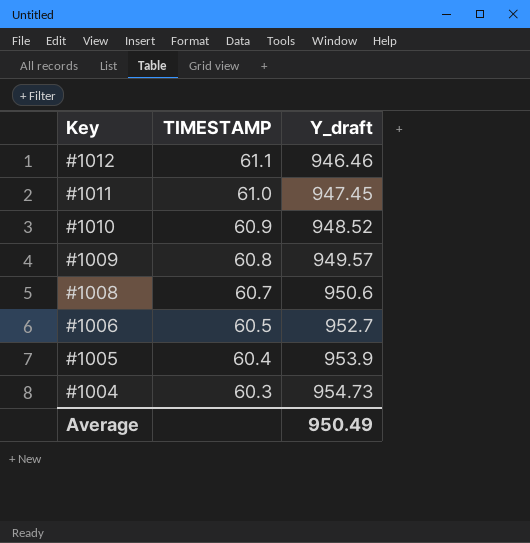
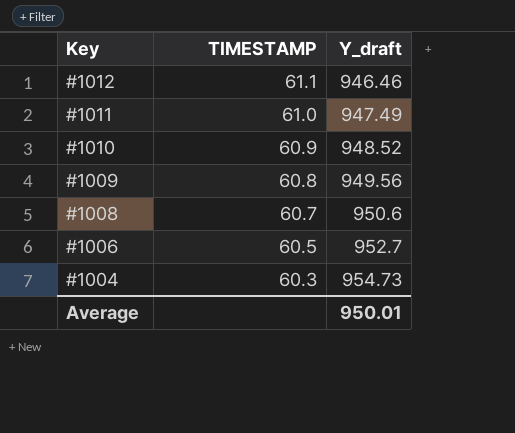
row #1005: 60.4 | 953.9 -> none
#1011 | Y_draft: 947.45 -> 947.49
#1009 | Y_draft: 949.57 -> 949.56
Average | Y_draft: 950.49 -> 950.01

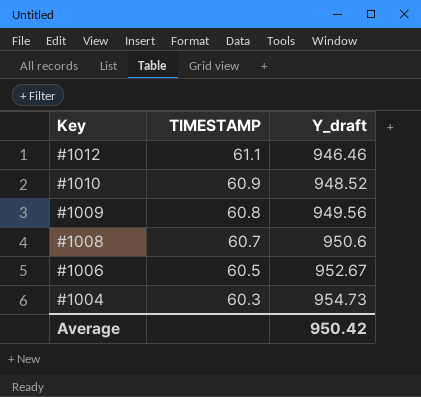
row #1011: 61.0 | 947.49 -> none
#1006 | Y_draft: 952.7 -> 952.67
Average | Y_draft: 950.01 -> 950.42

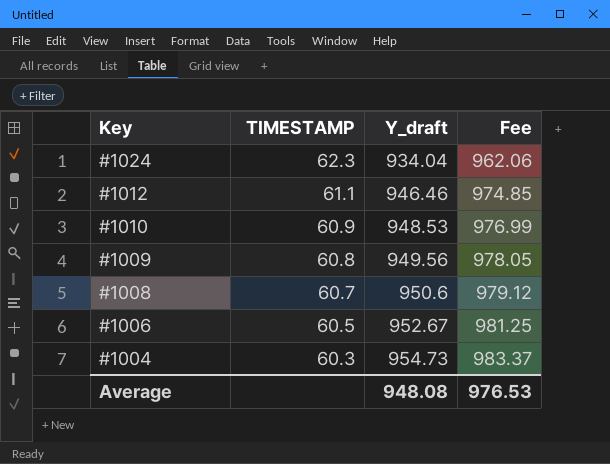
column Fee | formula: none -> [Y_draft] * 1.03
row #1024: none -> 62.3 | 934.04 | 962.06
#1010 | Y_draft: 948.52 -> 948.53
Average | Y_draft: 950.42 -> 948.08

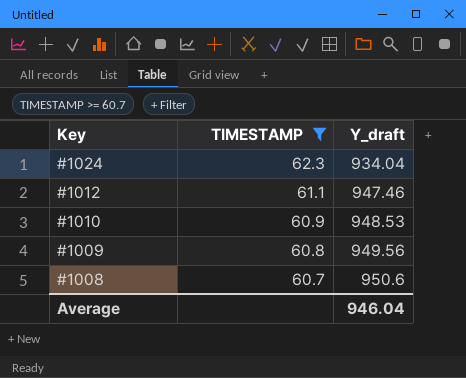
filter: none -> TIMESTAMP >= 60.7
column Fee | formula: [Y_draft] * 1.03 -> none
#1012 | Y_draft: 946.46 -> 947.46
Average | Y_draft: 948.08 -> 946.04

